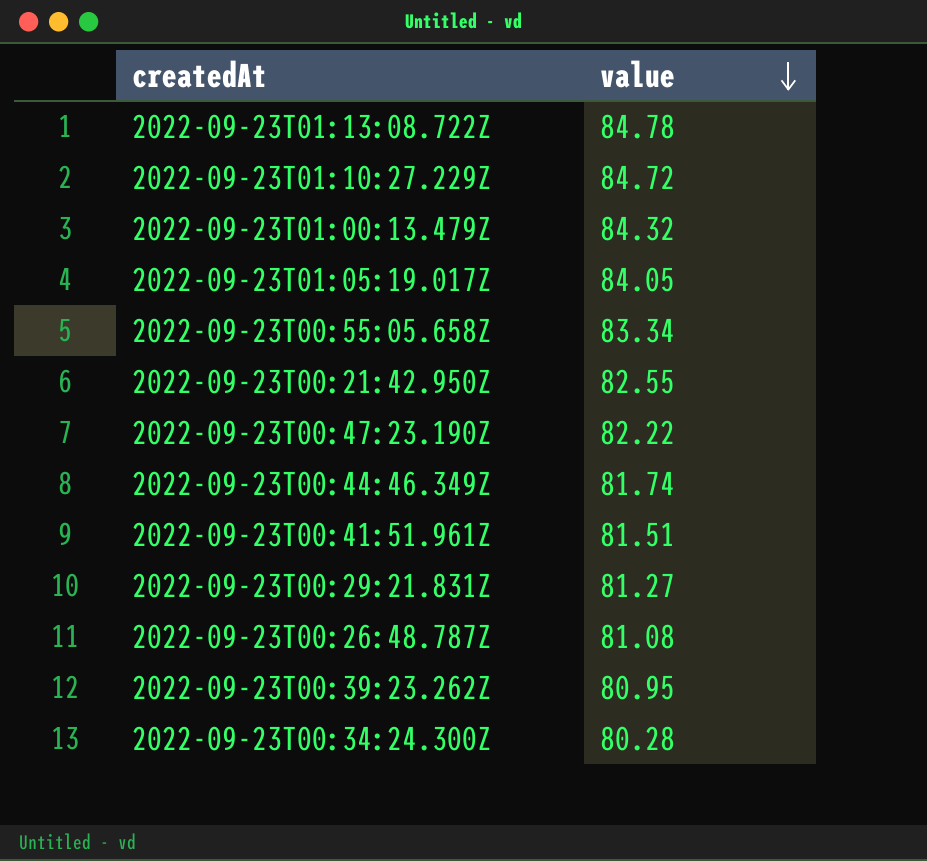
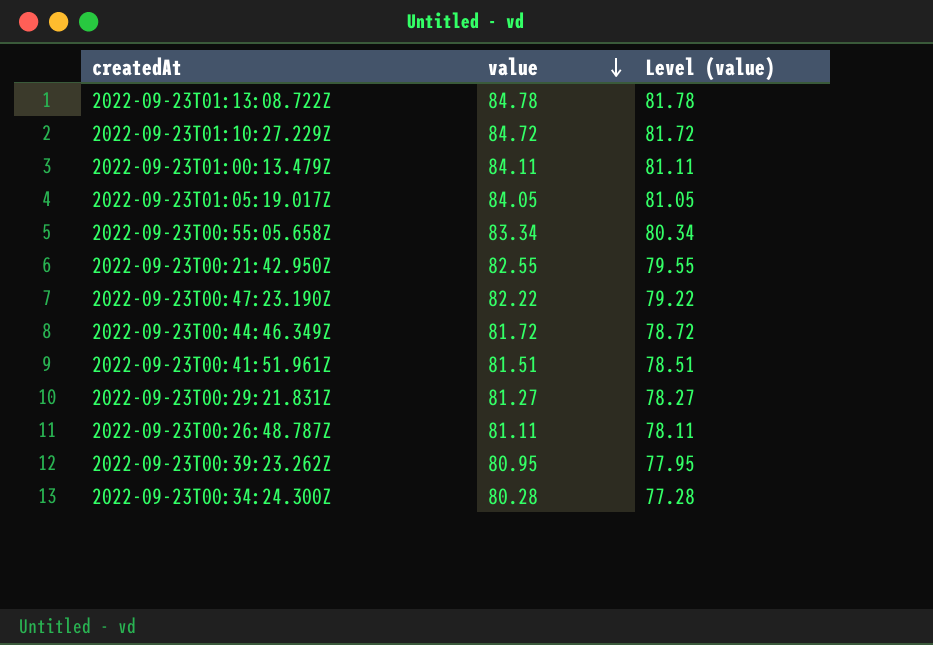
column Level (value) | formula: none -> [value] - 3
2022-09-23T01:00:13.479Z | value: 84.32 -> 84.11
2022-09-23T00:44:46.349Z | value: 81.74 -> 81.72
2022-09-23T00:26:48.787Z | value: 81.08 -> 81.11

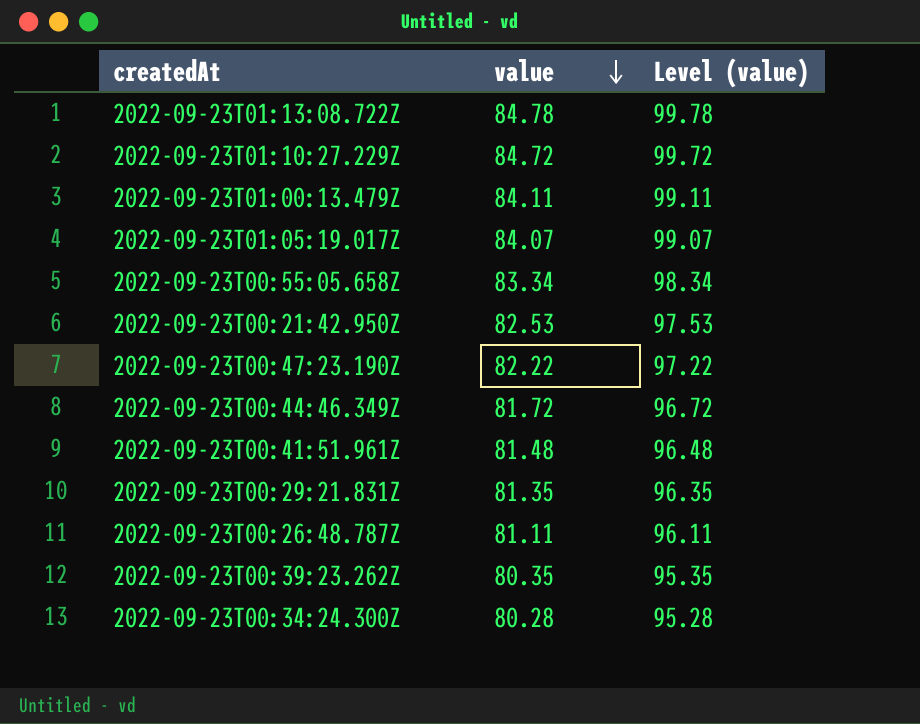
column Level (value) | formula: [value] - 3 -> [value] + 15
2022-09-23T01:05:19.017Z | value: 84.05 -> 84.07
2022-09-23T00:21:42.950Z | value: 82.55 -> 82.53
2022-09-23T00:41:51.961Z | value: 81.51 -> 81.48
2022-09-23T00:29:21.831Z | value: 81.27 -> 81.35
2022-09-23T00:39:23.262Z | value: 80.95 -> 80.35

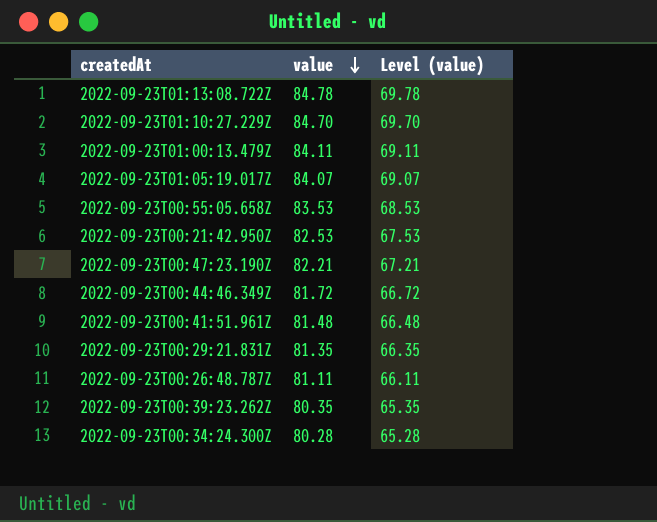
column Level (value) | formula: [value] + 15 -> [value] - 15
2022-09-23T01:10:27.229Z | value: 84.72 -> 84.70
2022-09-23T00:55:05.658Z | value: 83.34 -> 83.53
2022-09-23T00:47:23.190Z | value: 82.22 -> 82.21

